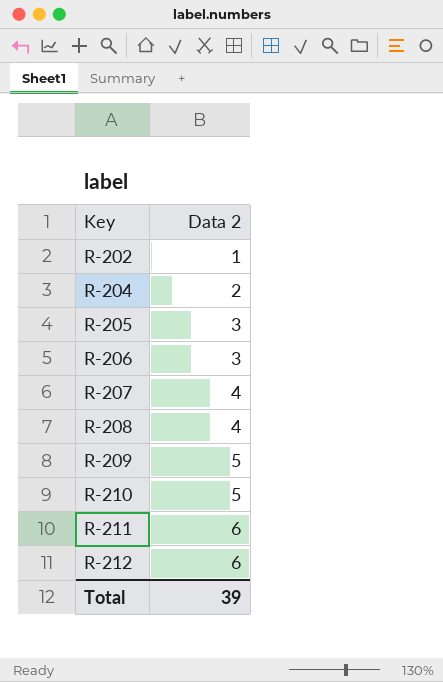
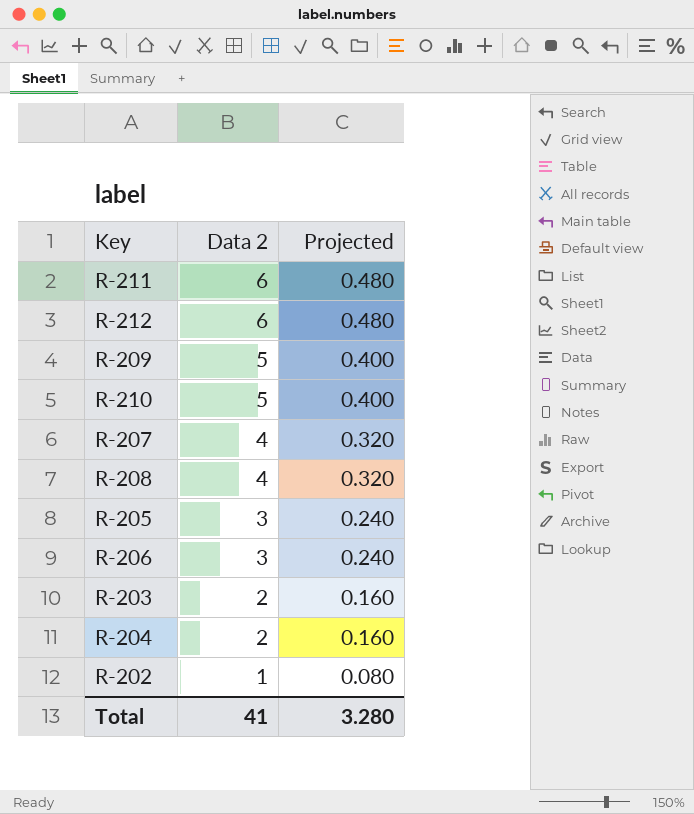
row order: Key ascending -> Data 2 descending
column Projected | formula: none -> [Data 2] * 0.08
row R-203: none -> 2 | 0.160
Total | Data 2: 39 -> 41

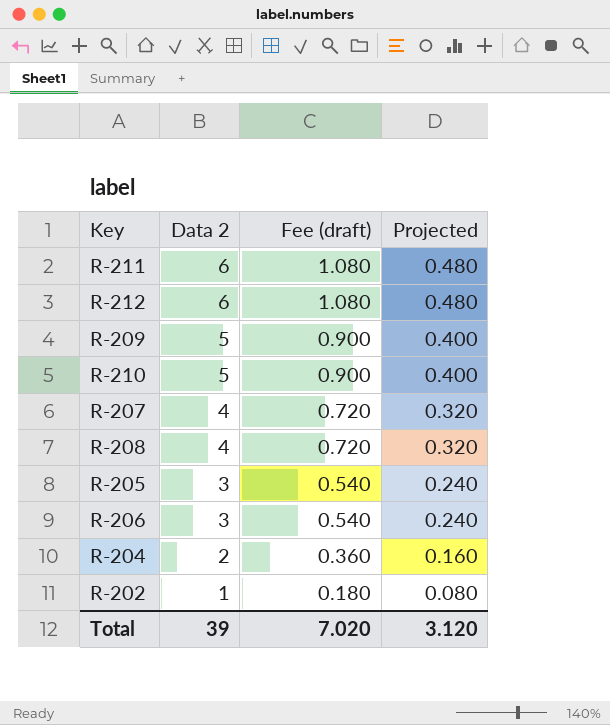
column Fee (draft) | formula: none -> [Data 2] * 0.18
row R-203: 2 | 0.160 -> none
Total | Data 2: 41 -> 39
Total | Projected: 3.280 -> 3.120

